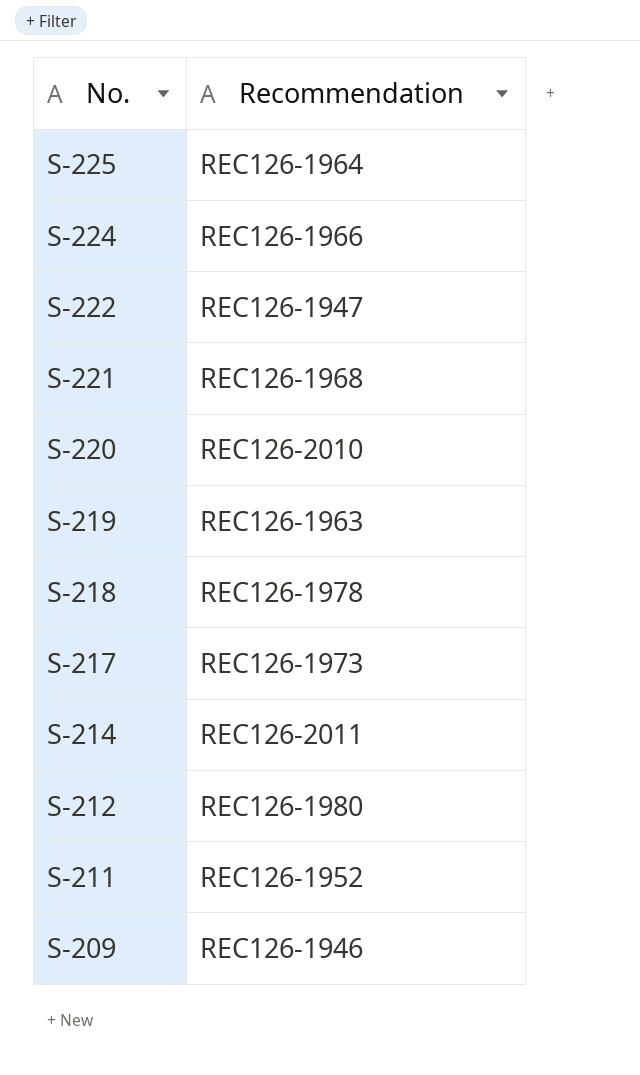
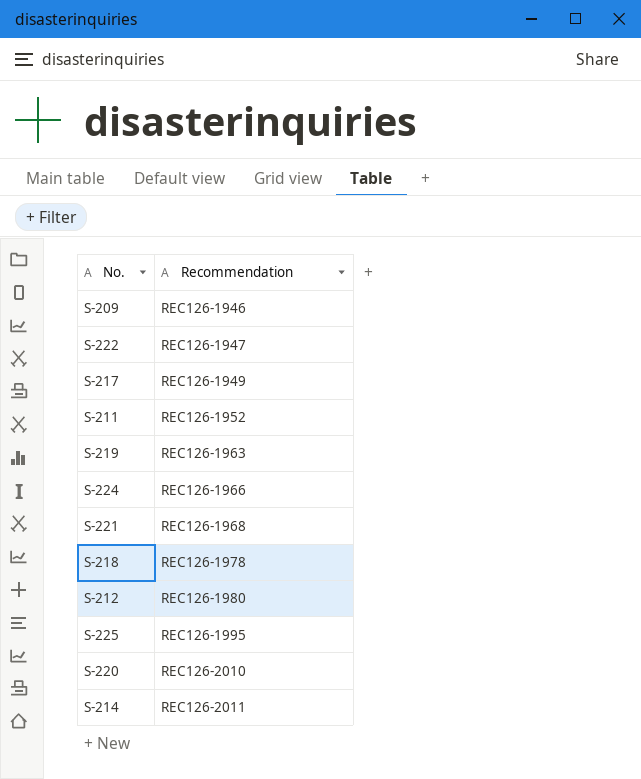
row order: No. descending -> Recommendation ascending
S-217 | Recommendation: REC126-1973 -> REC126-1949
S-225 | Recommendation: REC126-1964 -> REC126-1995

